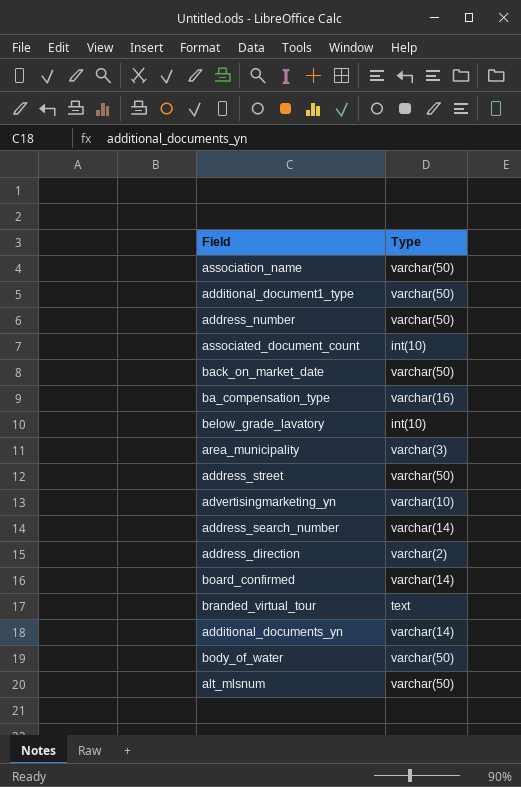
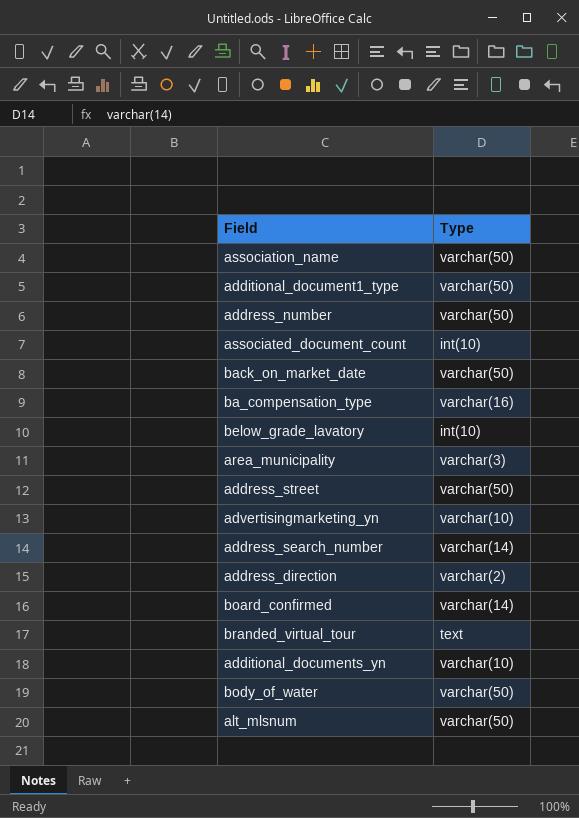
additional_documents_yn | Type: varchar(14) -> varchar(10)

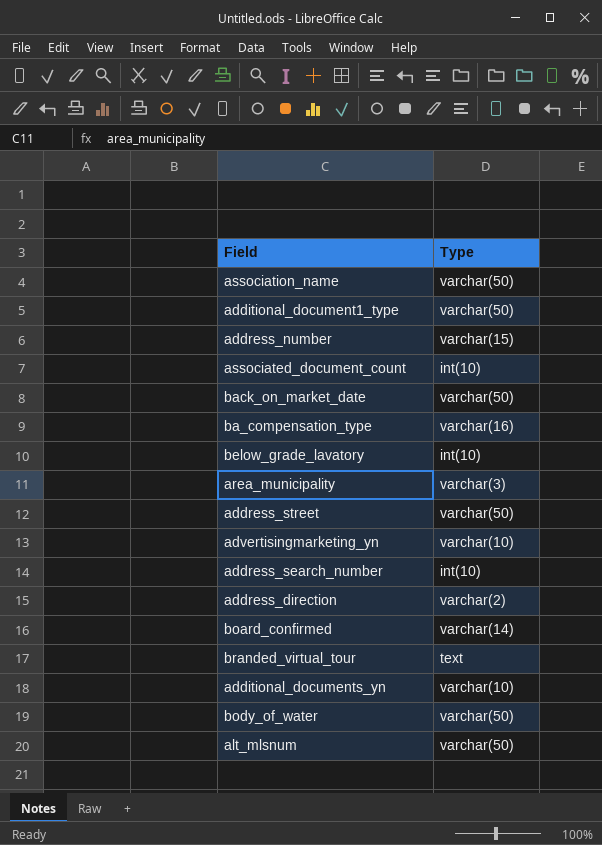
address_number | Type: varchar(50) -> varchar(15)
address_search_number | Type: varchar(14) -> int(10)

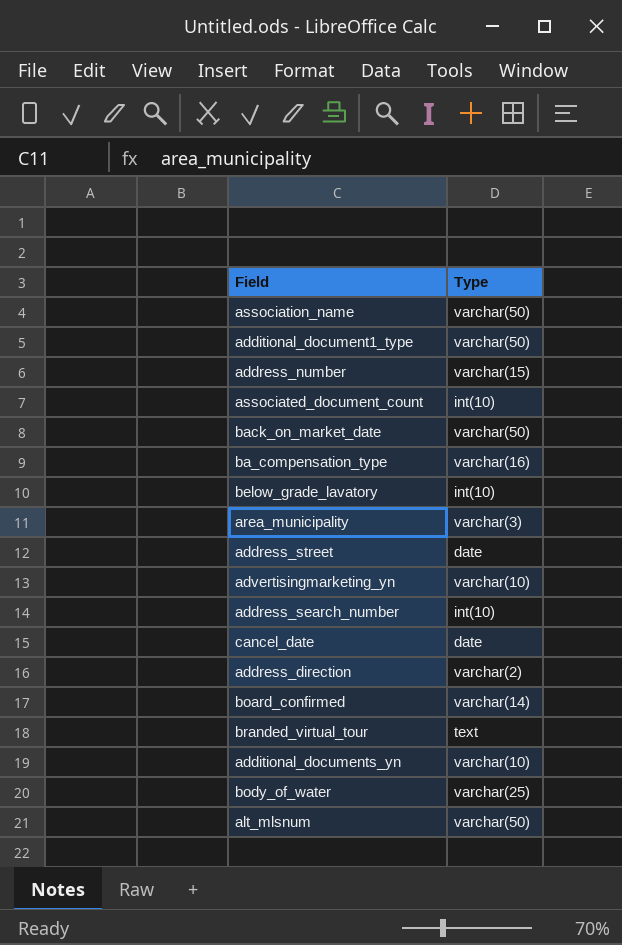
address_street | Type: varchar(50) -> date
row cancel_date: none -> date
body_of_water | Type: varchar(50) -> varchar(25)

